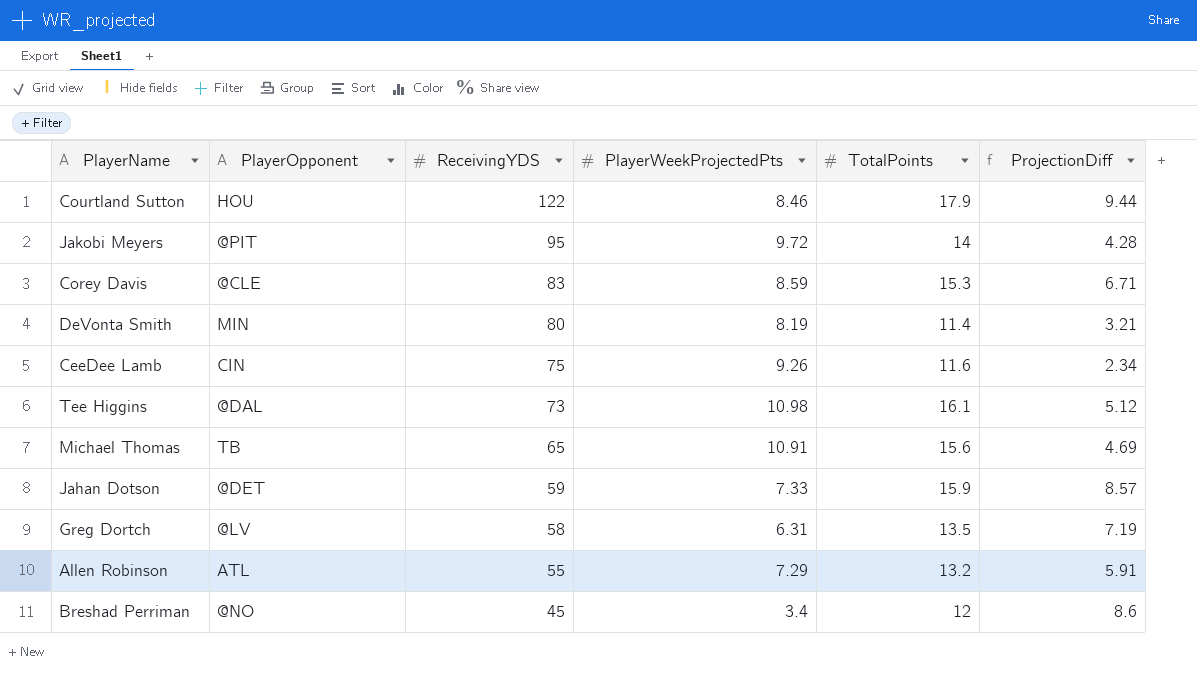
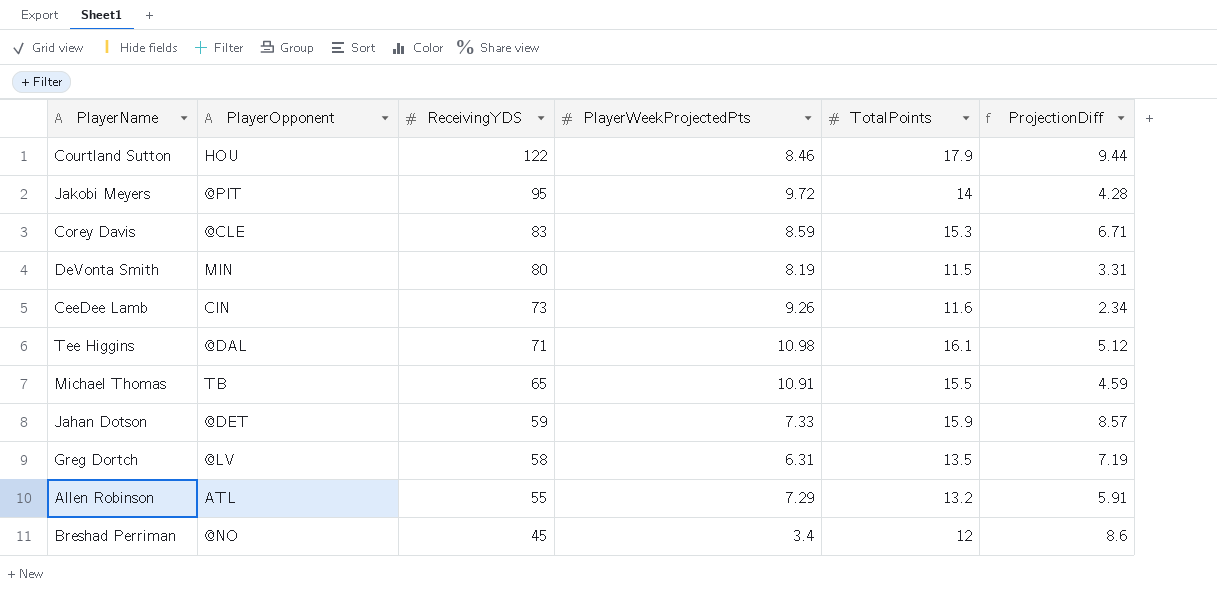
DeVonta Smith | TotalPoints: 11.4 -> 11.5
DeVonta Smith | ProjectionDiff: 3.21 -> 3.31
CeeDee Lamb | ReceivingYDS: 75 -> 73
Tee Higgins | ReceivingYDS: 73 -> 71
Michael Thomas | TotalPoints: 15.6 -> 15.5
Michael Thomas | ProjectionDiff: 4.69 -> 4.59

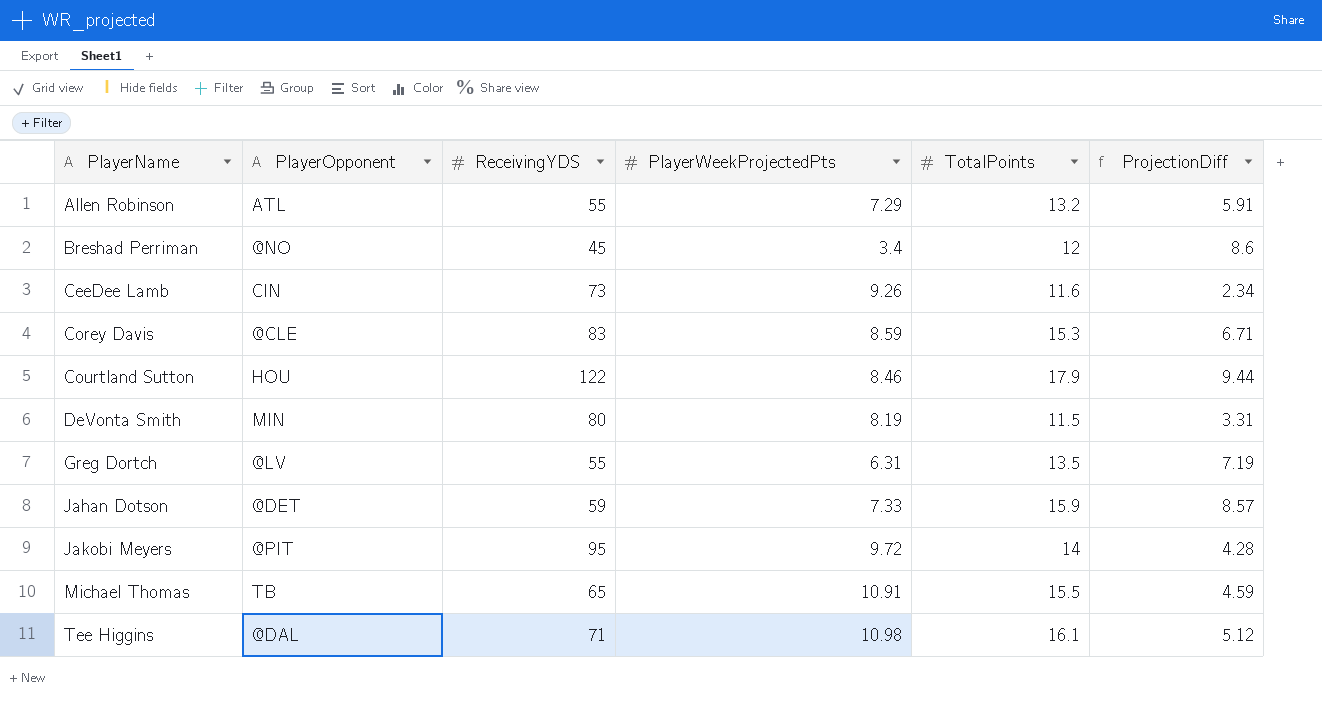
row order: ReceivingYDS descending -> PlayerName ascending
Greg Dortch | ReceivingYDS: 58 -> 55

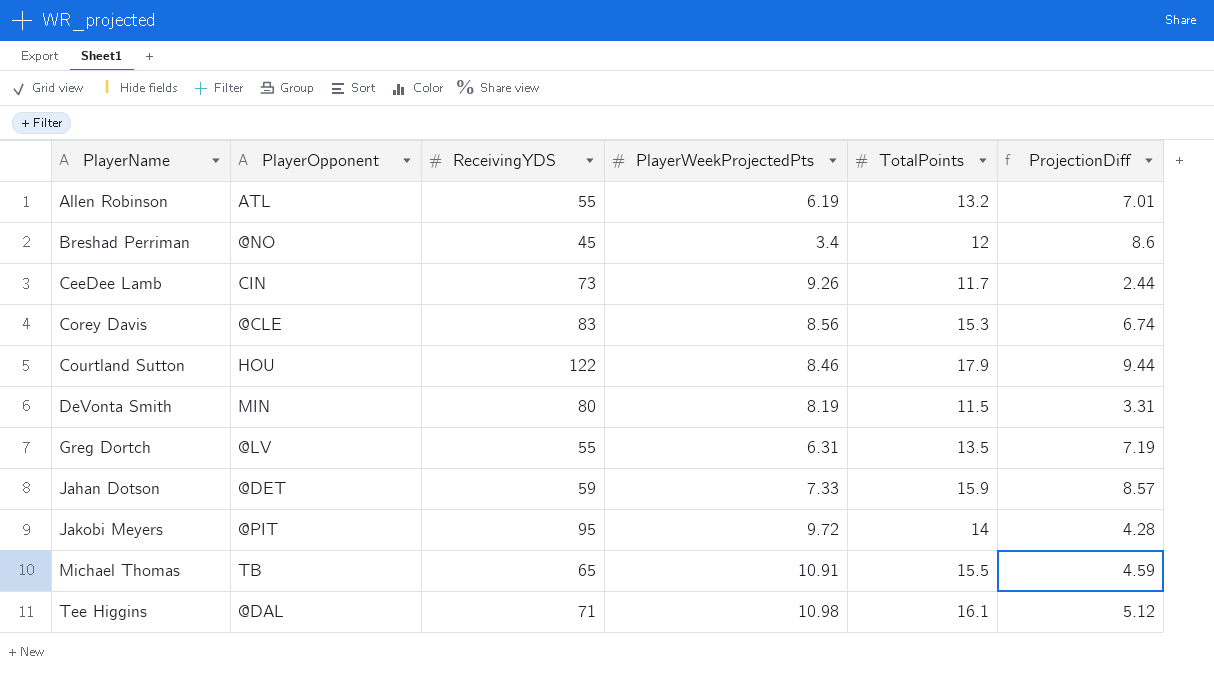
Allen Robinson | PlayerWeekProjectedPts: 7.29 -> 6.19
Allen Robinson | ProjectionDiff: 5.91 -> 7.01
CeeDee Lamb | TotalPoints: 11.6 -> 11.7
CeeDee Lamb | ProjectionDiff: 2.34 -> 2.44
Corey Davis | PlayerWeekProjectedPts: 8.59 -> 8.56
Corey Davis | ProjectionDiff: 6.71 -> 6.74

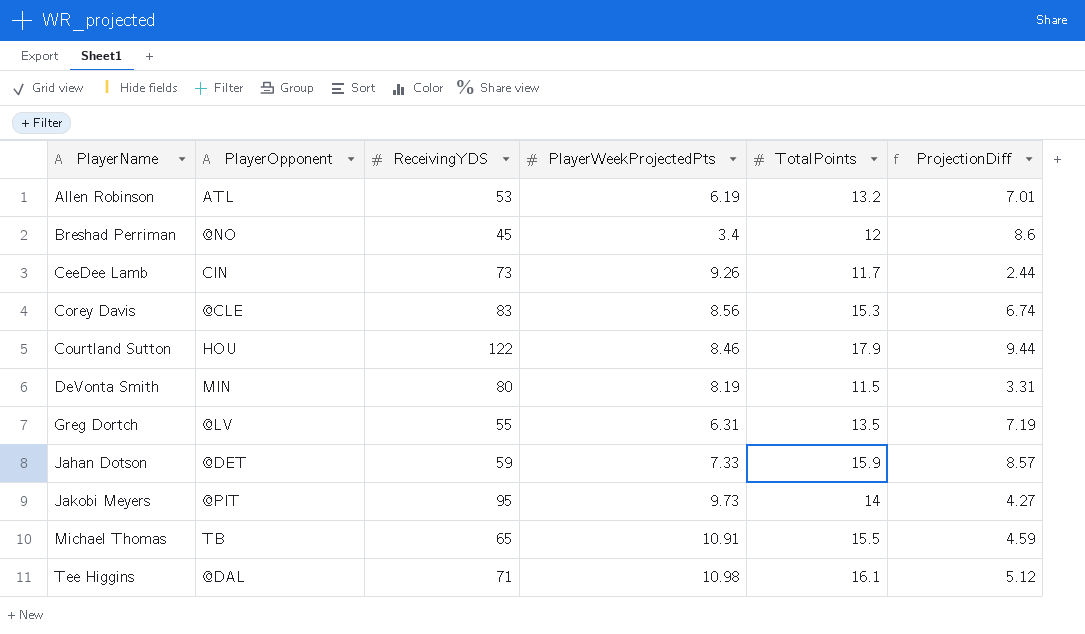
Allen Robinson | ReceivingYDS: 55 -> 53
Jakobi Meyers | PlayerWeekProjectedPts: 9.72 -> 9.73
Jakobi Meyers | ProjectionDiff: 4.28 -> 4.27

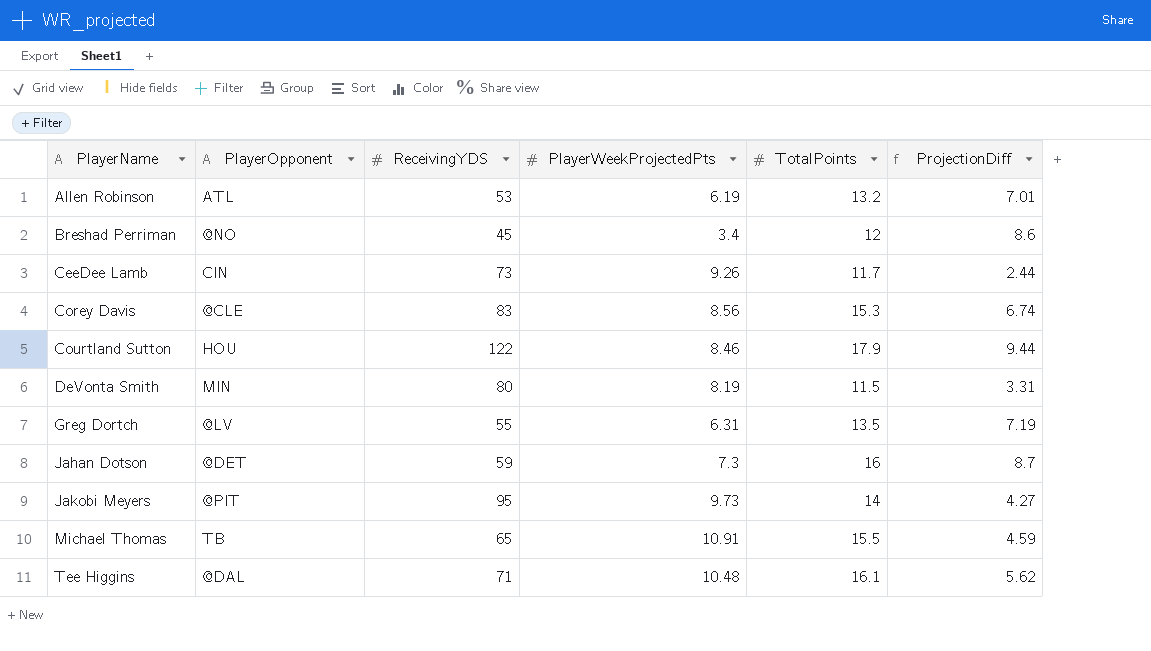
Jahan Dotson | PlayerWeekProjectedPts: 7.33 -> 7.3
Jahan Dotson | TotalPoints: 15.9 -> 16
Jahan Dotson | ProjectionDiff: 8.57 -> 8.7
Tee Higgins | PlayerWeekProjectedPts: 10.98 -> 10.48
Tee Higgins | ProjectionDiff: 5.12 -> 5.62

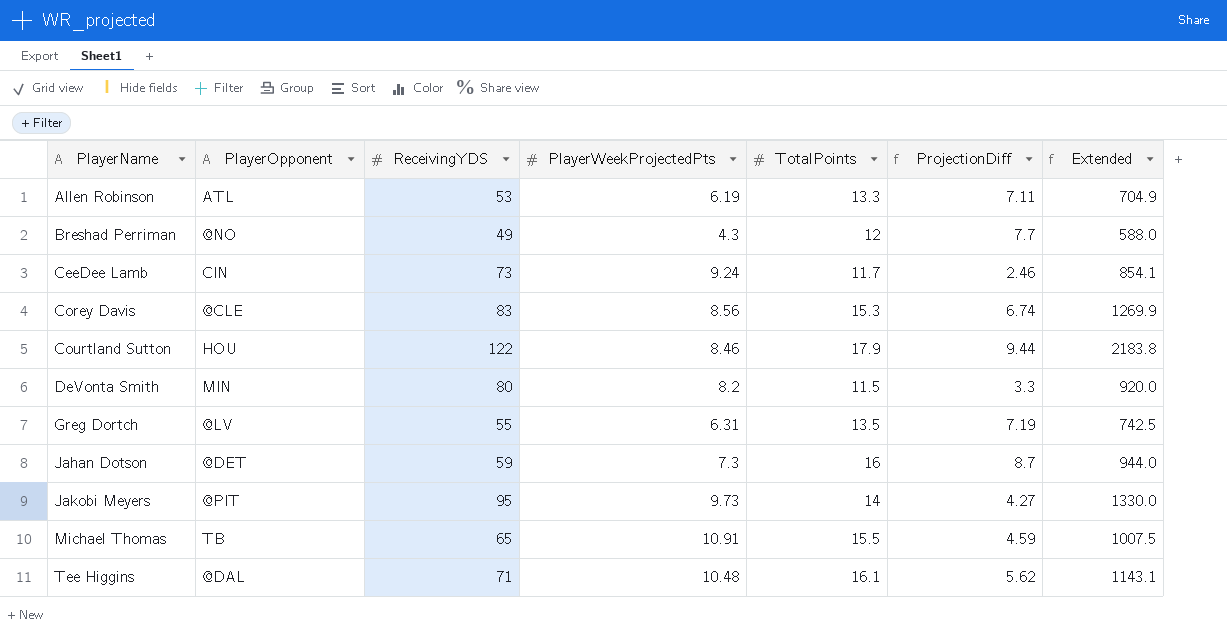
column Extended | formula: none -> [ReceivingYDS] * [TotalPoints]
Allen Robinson | TotalPoints: 13.2 -> 13.3
Allen Robinson | ProjectionDiff: 7.01 -> 7.11
Breshad Perriman | ReceivingYDS: 45 -> 49
Breshad Perriman | PlayerWeekProjectedPts: 3.4 -> 4.3
Breshad Perriman | ProjectionDiff: 8.6 -> 7.7
CeeDee Lamb | PlayerWeekProjectedPts: 9.26 -> 9.24
CeeDee Lamb | ProjectionDiff: 2.44 -> 2.46
DeVonta Smith | PlayerWeekProjectedPts: 8.19 -> 8.2
DeVonta Smith | ProjectionDiff: 3.31 -> 3.3

